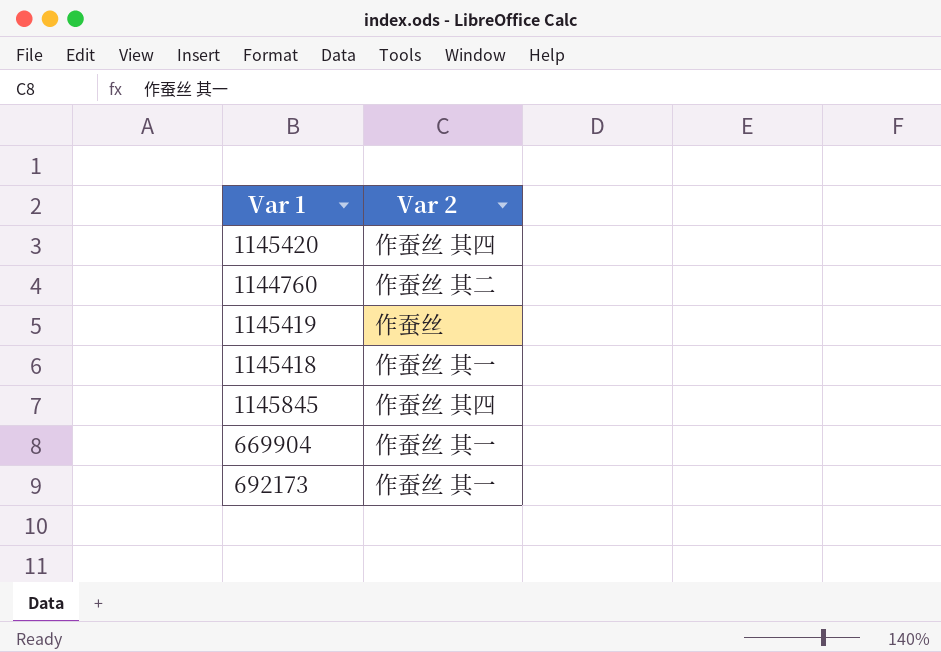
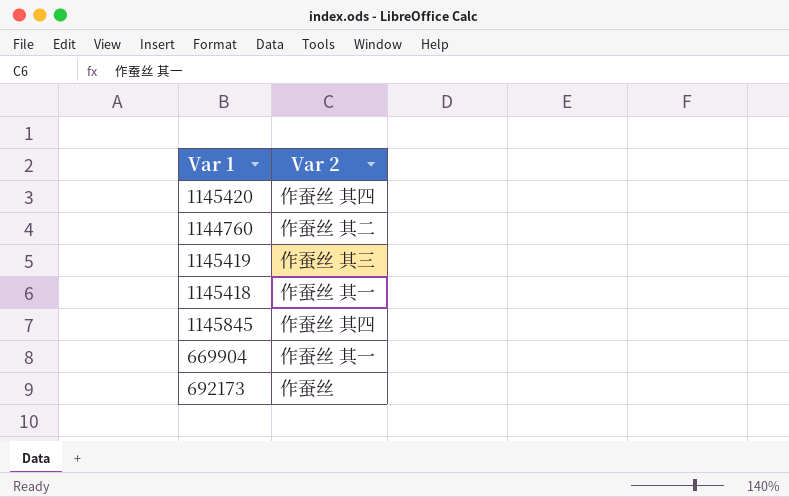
1145419 | Var 2: 作蚕丝 -> 作蚕丝 其三
692173 | Var 2: 作蚕丝 其一 -> 作蚕丝

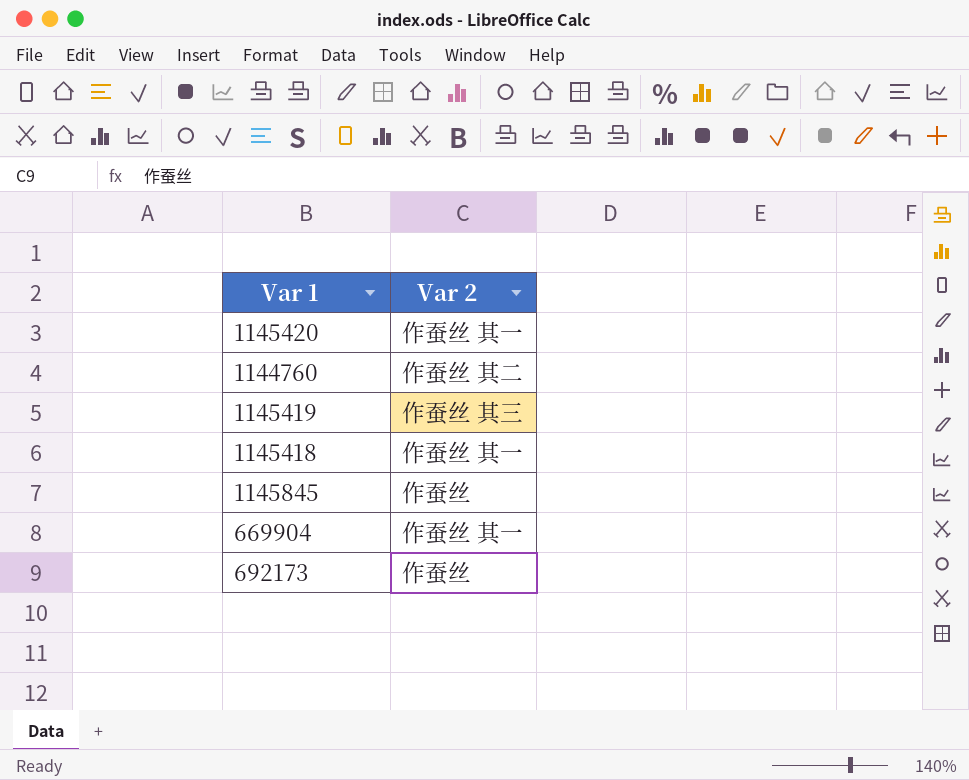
1145420 | Var 2: 作蚕丝 其四 -> 作蚕丝 其一
1145845 | Var 2: 作蚕丝 其四 -> 作蚕丝

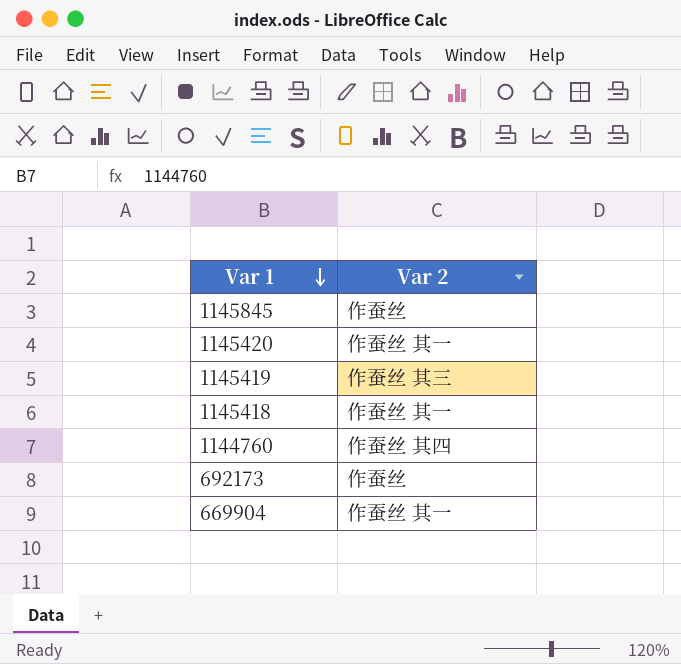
row order: none -> Var 1 descending
1144760 | Var 2: 作蚕丝 其二 -> 作蚕丝 其四

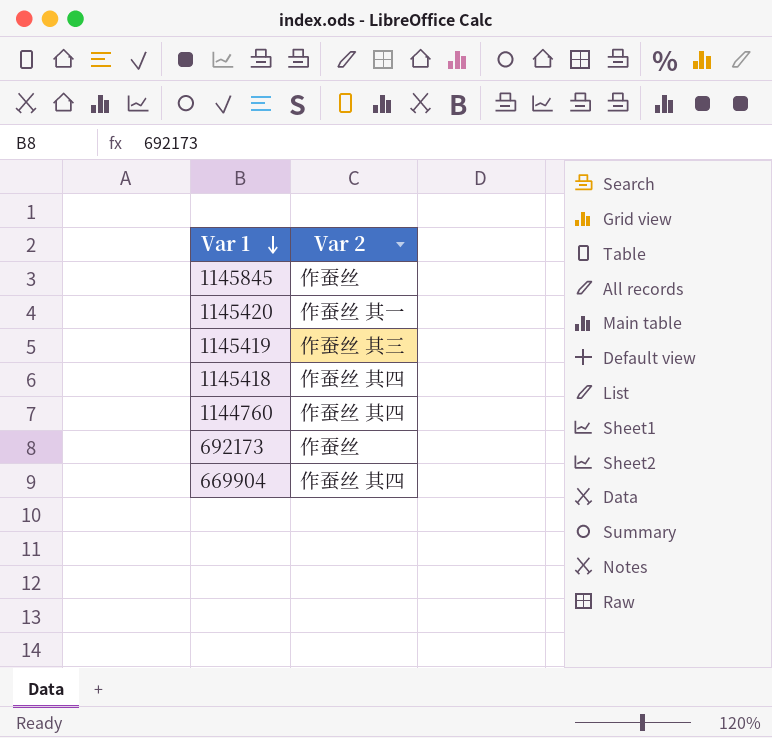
1145418 | Var 2: 作蚕丝 其一 -> 作蚕丝 其四
669904 | Var 2: 作蚕丝 其一 -> 作蚕丝 其四

